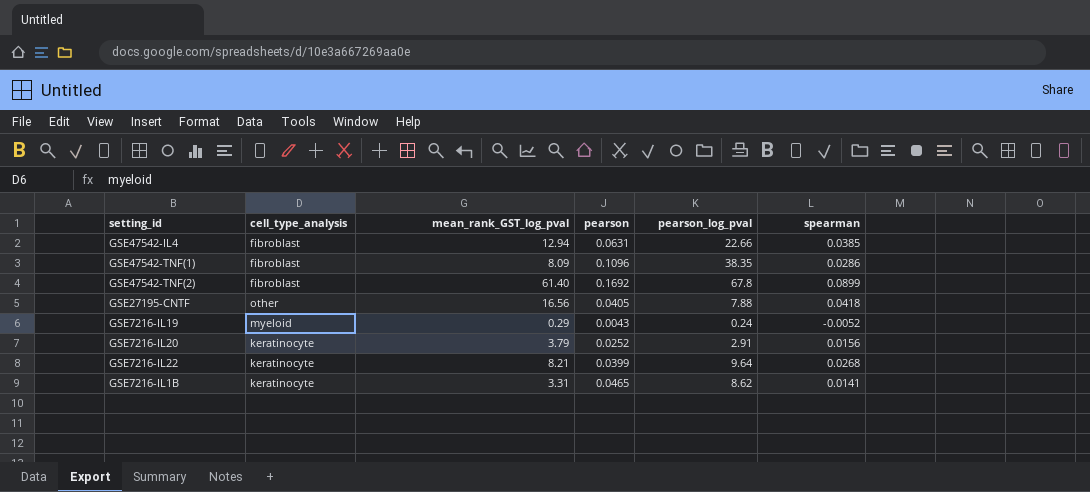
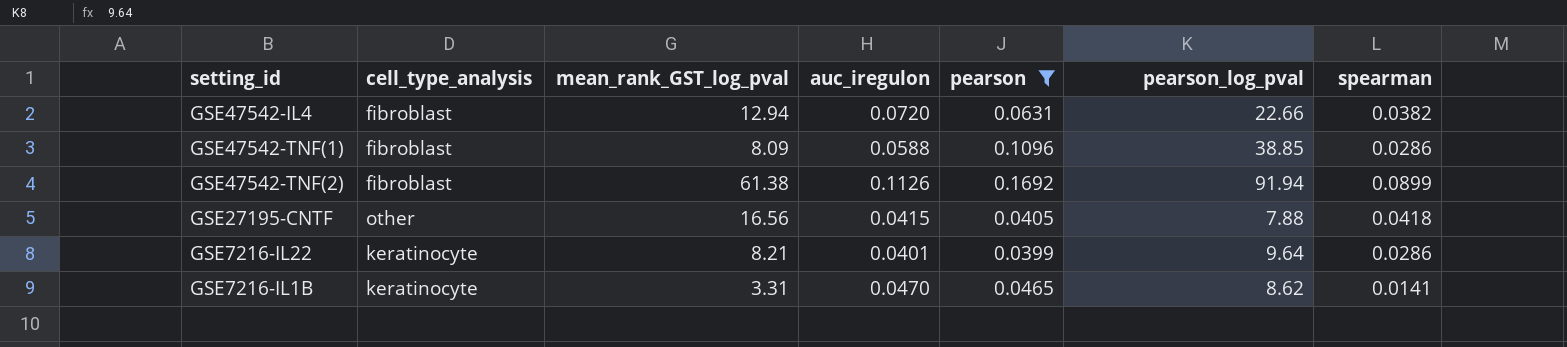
filter: none -> pearson >= 0.0399
column auc_iregulon | position: none -> 4
GSE47542-IL4 | spearman: 0.0385 -> 0.0382
GSE47542-TNF(1) | pearson_log_pval: 38.35 -> 38.85
GSE47542-TNF(2) | mean_rank_GST_log_pval: 61.40 -> 61.38
GSE47542-TNF(2) | pearson_log_pval: 67.8 -> 91.94
GSE7216-IL22 | spearman: 0.0268 -> 0.0286

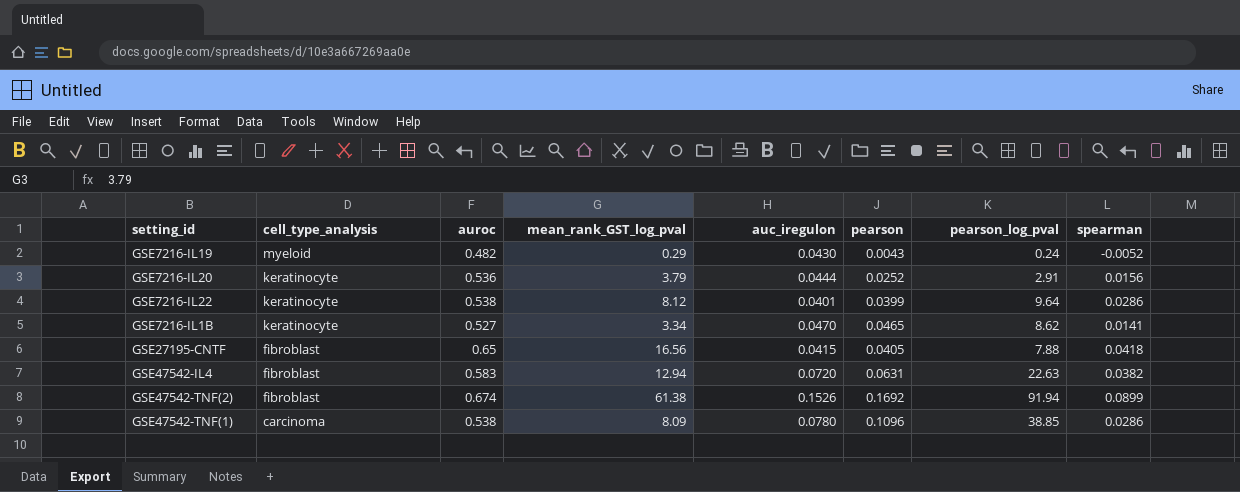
filter: pearson >= 0.0399 -> none
row order: none -> cell_type_analysis descending
column auroc | position: none -> 3
GSE7216-IL22 | mean_rank_GST_log_pval: 8.21 -> 8.12
GSE7216-IL1B | mean_rank_GST_log_pval: 3.31 -> 3.34
GSE27195-CNTF | cell_type_analysis: other -> fibroblast
GSE47542-IL4 | pearson_log_pval: 22.66 -> 22.63
GSE47542-TNF(2) | auc_iregulon: 0.1126 -> 0.1526
GSE47542-TNF(1) | cell_type_analysis: fibroblast -> carcinoma
GSE47542-TNF(1) | auc_iregulon: 0.0588 -> 0.0780

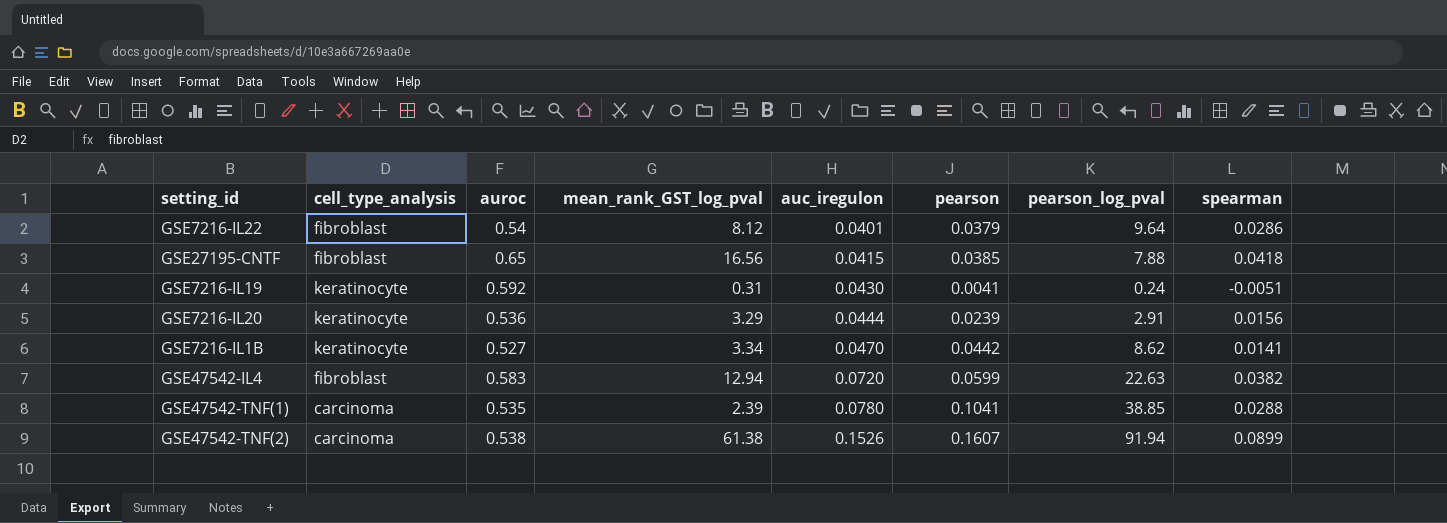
row order: cell_type_analysis descending -> auc_iregulon ascending
GSE7216-IL22 | cell_type_analysis: keratinocyte -> fibroblast
GSE7216-IL22 | auroc: 0.538 -> 0.54
GSE7216-IL22 | pearson: 0.0399 -> 0.0379
GSE27195-CNTF | pearson: 0.0405 -> 0.0385
GSE7216-IL19 | cell_type_analysis: myeloid -> keratinocyte
GSE7216-IL19 | auroc: 0.482 -> 0.592
GSE7216-IL19 | mean_rank_GST_log_pval: 0.29 -> 0.31
GSE7216-IL19 | pearson: 0.0043 -> 0.0041
GSE7216-IL19 | spearman: -0.0052 -> -0.0051
GSE7216-IL20 | mean_rank_GST_log_pval: 3.79 -> 3.29
GSE7216-IL20 | pearson: 0.0252 -> 0.0239
GSE7216-IL1B | pearson: 0.0465 -> 0.0442
GSE47542-IL4 | pearson: 0.0631 -> 0.0599
GSE47542-TNF(1) | auroc: 0.538 -> 0.535
GSE47542-TNF(1) | mean_rank_GST_log_pval: 8.09 -> 2.39
GSE47542-TNF(1) | pearson: 0.1096 -> 0.1041
GSE47542-TNF(1) | spearman: 0.0286 -> 0.0288
GSE47542-TNF(2) | cell_type_analysis: fibroblast -> carcinoma
GSE47542-TNF(2) | auroc: 0.674 -> 0.538
GSE47542-TNF(2) | pearson: 0.1692 -> 0.1607

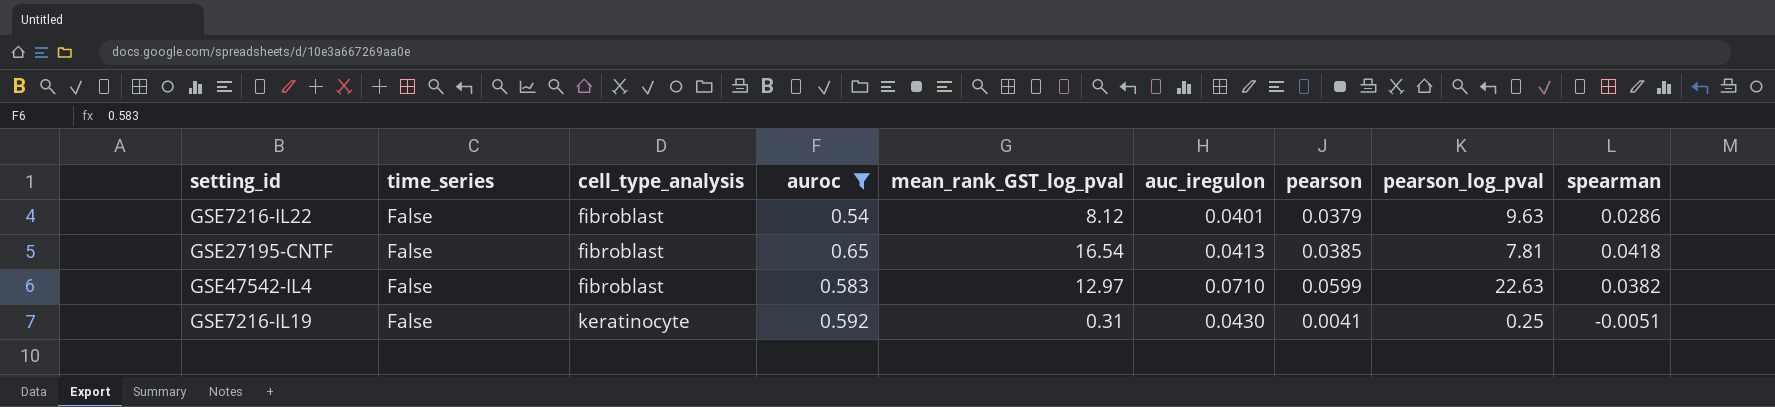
filter: none -> auroc >= 0.54
row order: auc_iregulon ascending -> cell_type_analysis ascending
column time_series | position: none -> 2
GSE7216-IL22 | pearson_log_pval: 9.64 -> 9.63
GSE27195-CNTF | mean_rank_GST_log_pval: 16.56 -> 16.54
GSE27195-CNTF | auc_iregulon: 0.0415 -> 0.0413
GSE27195-CNTF | pearson_log_pval: 7.88 -> 7.81
GSE47542-IL4 | mean_rank_GST_log_pval: 12.94 -> 12.97
GSE47542-IL4 | auc_iregulon: 0.0720 -> 0.0710
GSE7216-IL19 | pearson_log_pval: 0.24 -> 0.25

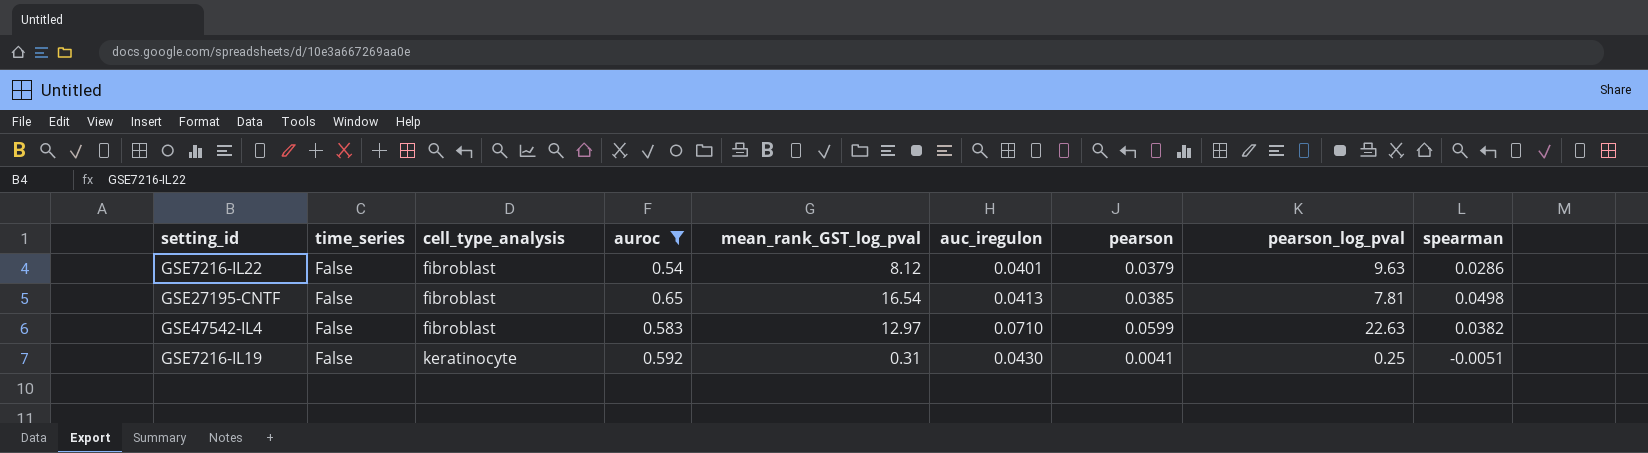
GSE27195-CNTF | spearman: 0.0418 -> 0.0498

